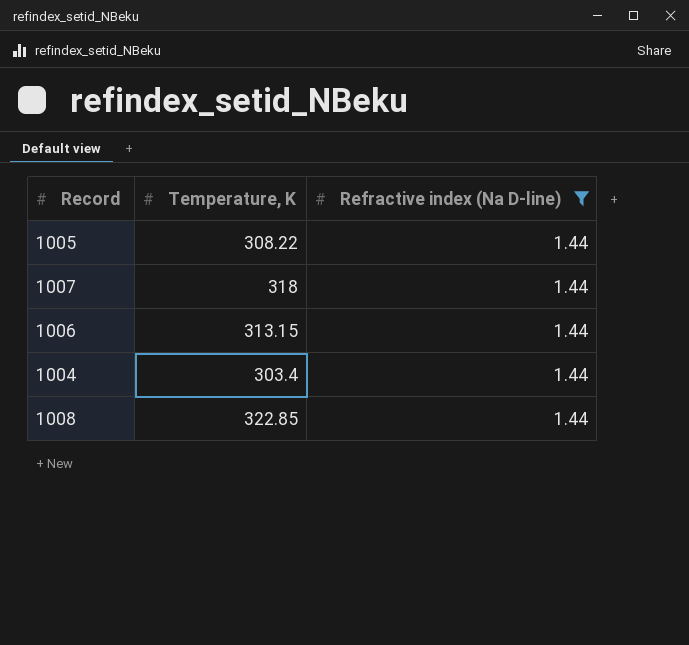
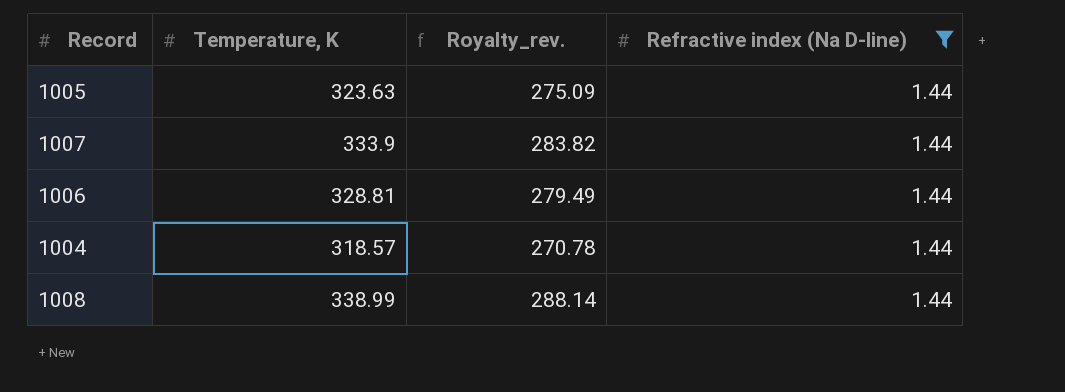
column Royalty_rev. | formula: none -> [Temperature, K] * 0.85
1005 | Temperature, K: 308.22 -> 323.63
1007 | Temperature, K: 318 -> 333.9
1006 | Temperature, K: 313.15 -> 328.81
1004 | Temperature, K: 303.4 -> 318.57
1008 | Temperature, K: 322.85 -> 338.99

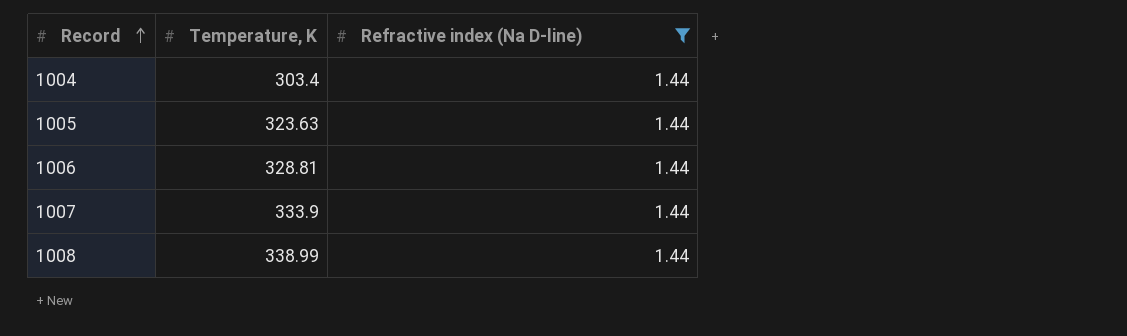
row order: none -> Record ascending
column Royalty_rev. | formula: [Temperature, K] * 0.85 -> none
1004 | Temperature, K: 318.57 -> 303.4

